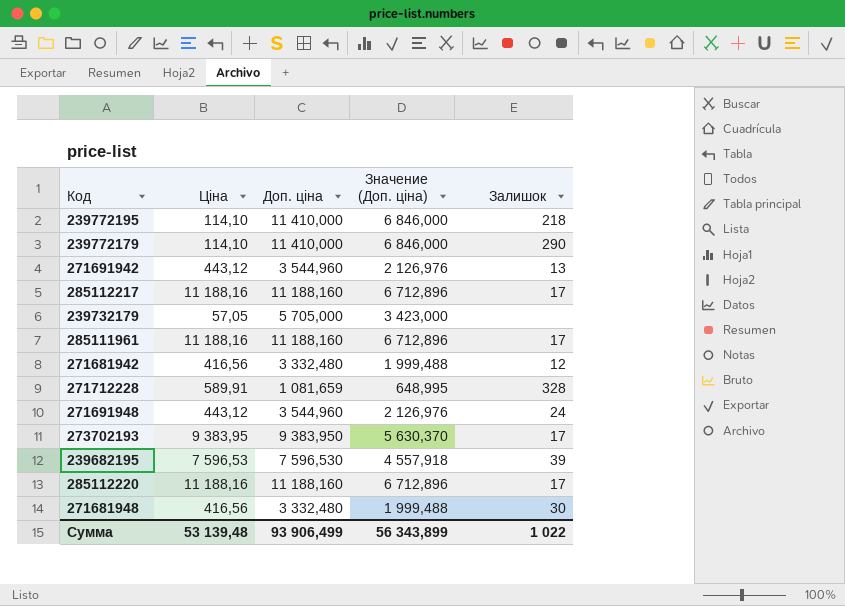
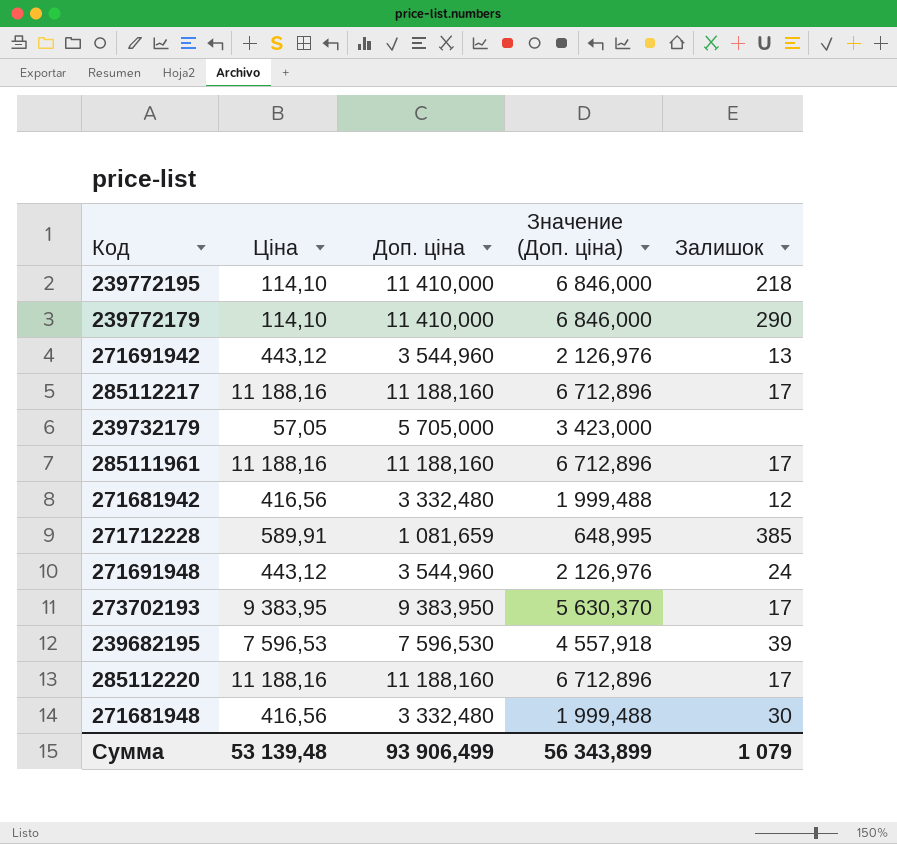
271712228 | Залишок: 328 -> 385
Сумма | Залишок: 1 022 -> 1 079

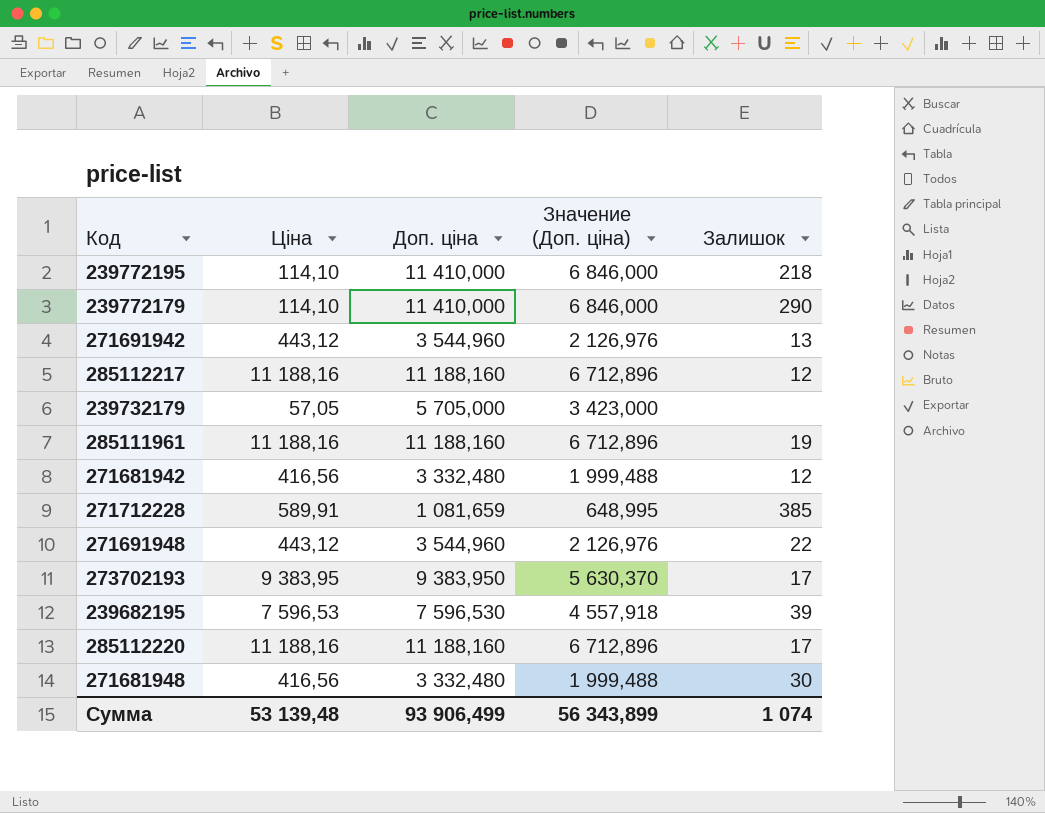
285112217 | Залишок: 17 -> 12
285111961 | Залишок: 17 -> 19
271691948 | Залишок: 24 -> 22
Сумма | Залишок: 1 079 -> 1 074

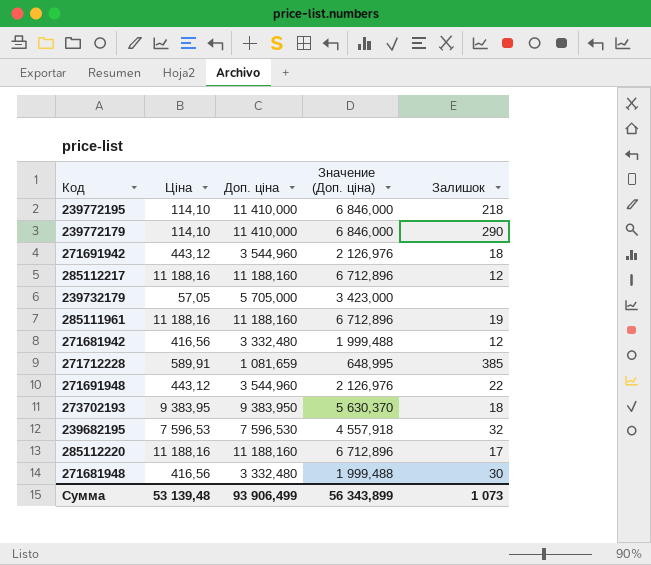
271691942 | Залишок: 13 -> 18
273702193 | Залишок: 17 -> 18
239682195 | Залишок: 39 -> 32
Сумма | Залишок: 1 074 -> 1 073

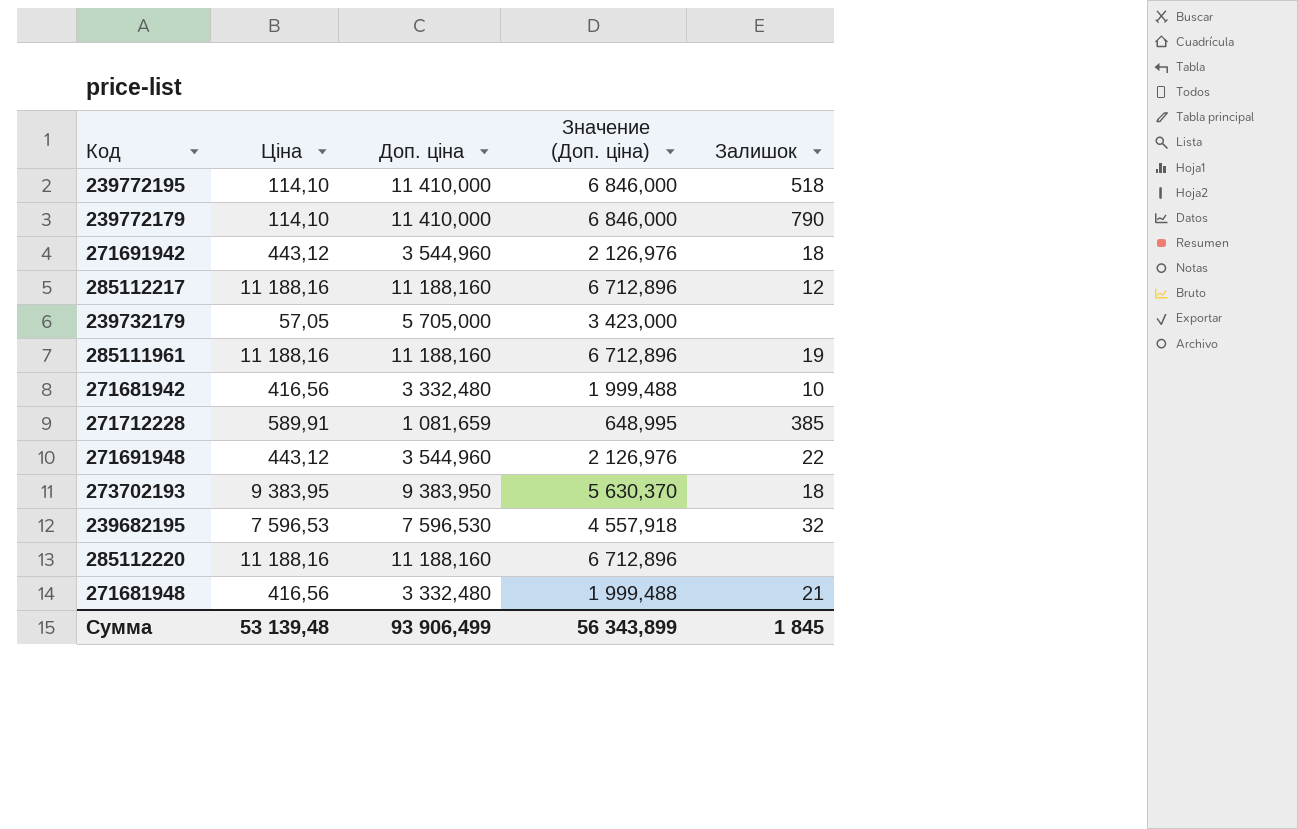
239772195 | Залишок: 218 -> 518
239772179 | Залишок: 290 -> 790
271681942 | Залишок: 12 -> 10
285112220 | Залишок: 17 -> none
271681948 | Залишок: 30 -> 21
Сумма | Залишок: 1 073 -> 1 845

